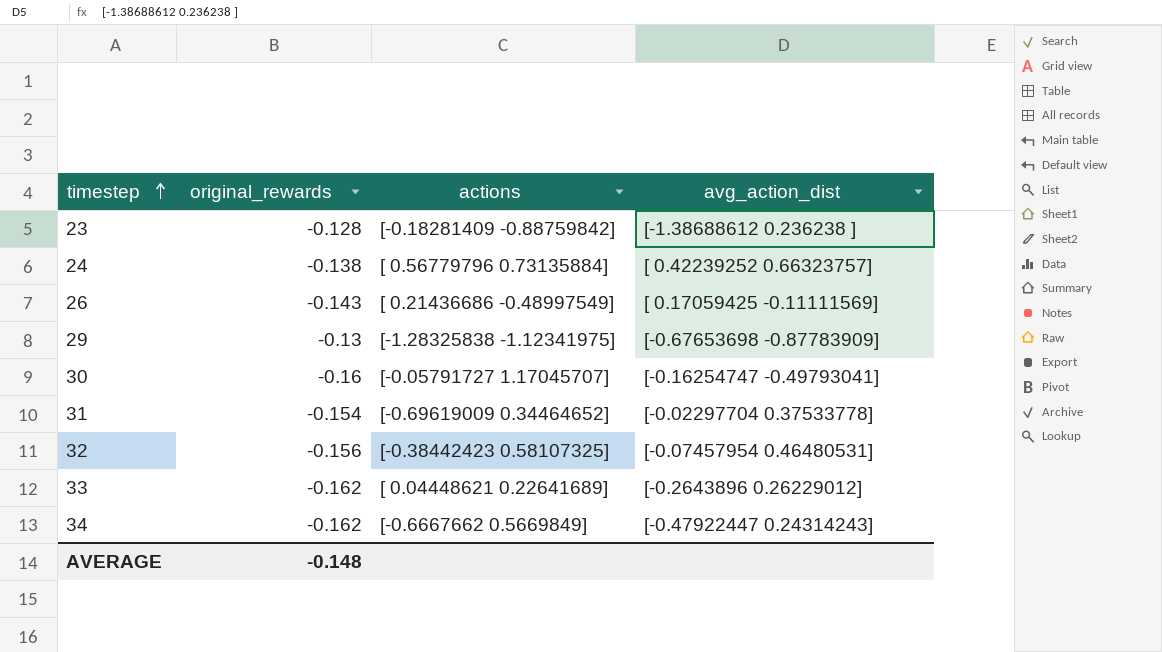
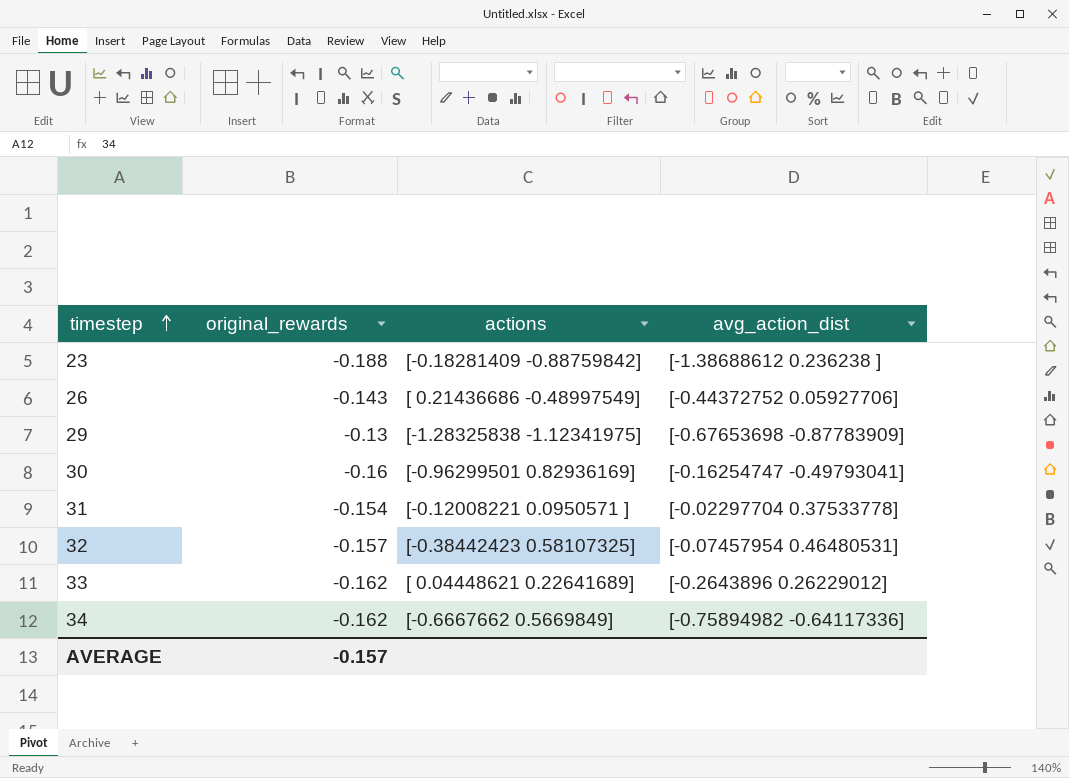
row 24: -0.138 | [ 0.56779796 0.73135884] | [ 0.42239252 0.66323757] -> none
23 | original_rewards: -0.128 -> -0.188
26 | avg_action_dist: [ 0.17059425 -0.11111569] -> [-0.44372752 0.05927706]
30 | actions: [-0.05791727 1.17045707] -> [-0.96299501 0.82936169]
31 | actions: [-0.69619009 0.34464652] -> [-0.12008221 0.0950571 ]
32 | original_rewards: -0.156 -> -0.157
34 | avg_action_dist: [-0.47922447 0.24314243] -> [-0.75894982 -0.64117336]
AVERAGE | original_rewards: -0.148 -> -0.157

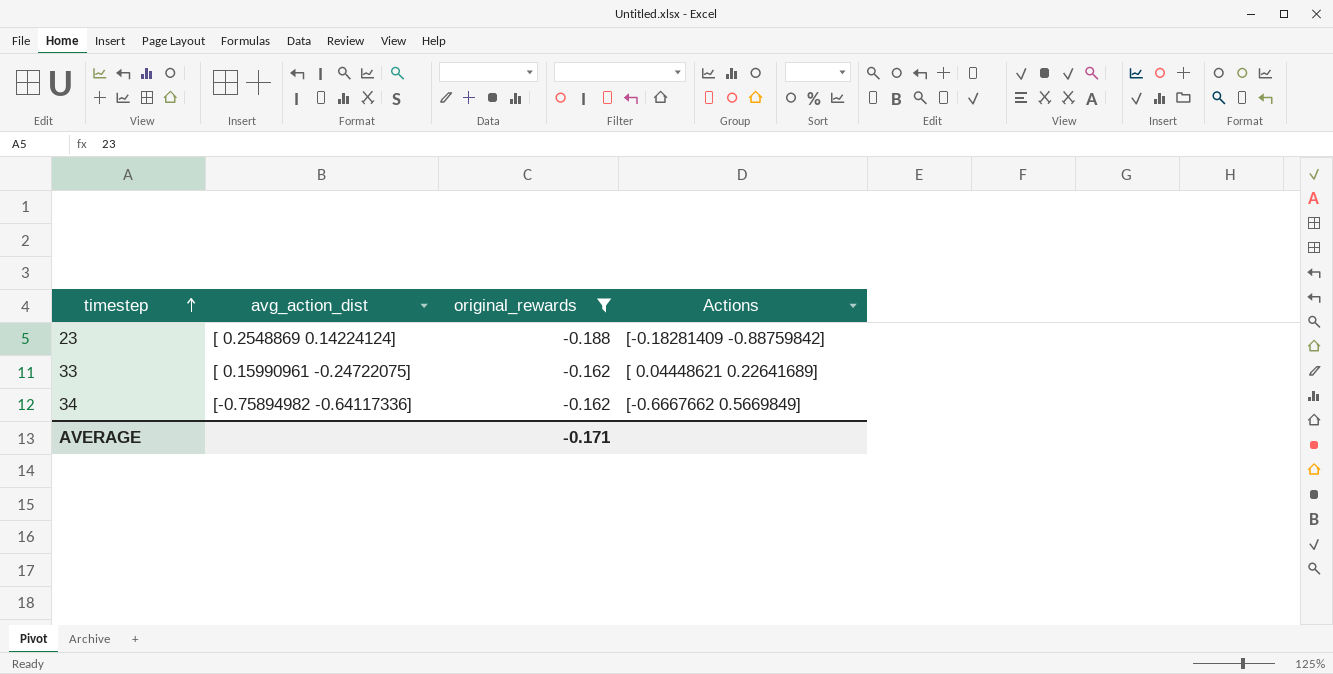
filter: none -> original_rewards <= -0.162
column avg_action_dist | position: 4 -> 2
column name: actions -> Actions
23 | avg_action_dist: [-1.38688612 0.236238 ] -> [ 0.2548869 0.14224124]
33 | avg_action_dist: [-0.2643896 0.26229012] -> [ 0.15990961 -0.24722075]
AVERAGE | original_rewards: -0.157 -> -0.171

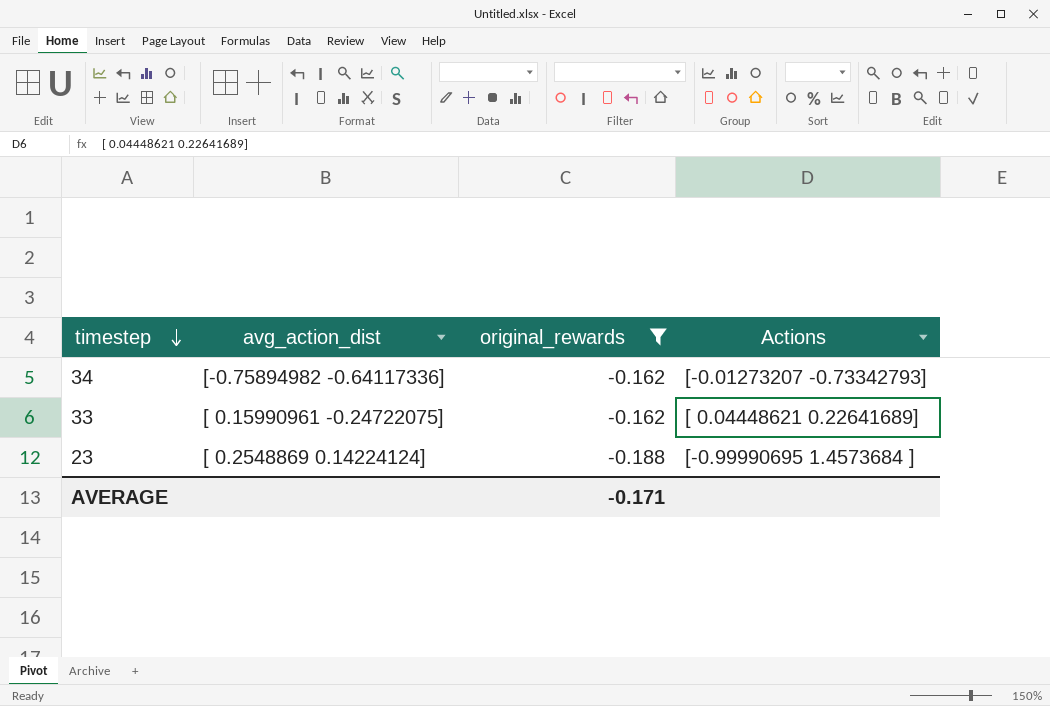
row order: timestep ascending -> timestep descending
34 | Actions: [-0.6667662 0.5669849] -> [-0.01273207 -0.73342793]
23 | Actions: [-0.18281409 -0.88759842] -> [-0.99990695 1.4573684 ]

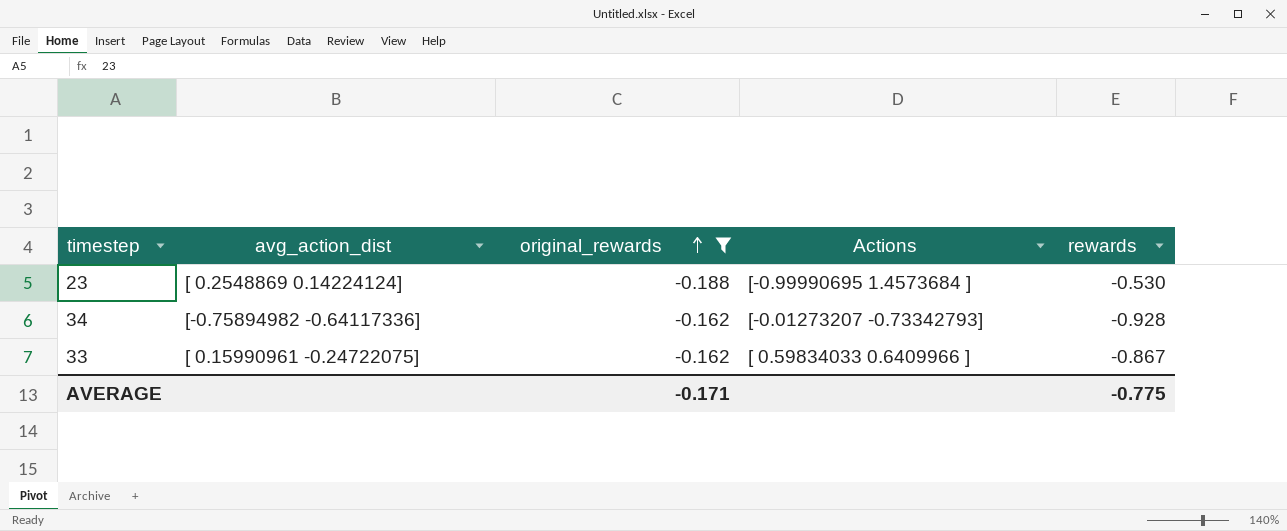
row order: timestep descending -> original_rewards ascending
column rewards | position: none -> 5
33 | Actions: [ 0.04448621 0.22641689] -> [ 0.59834033 0.6409966 ]

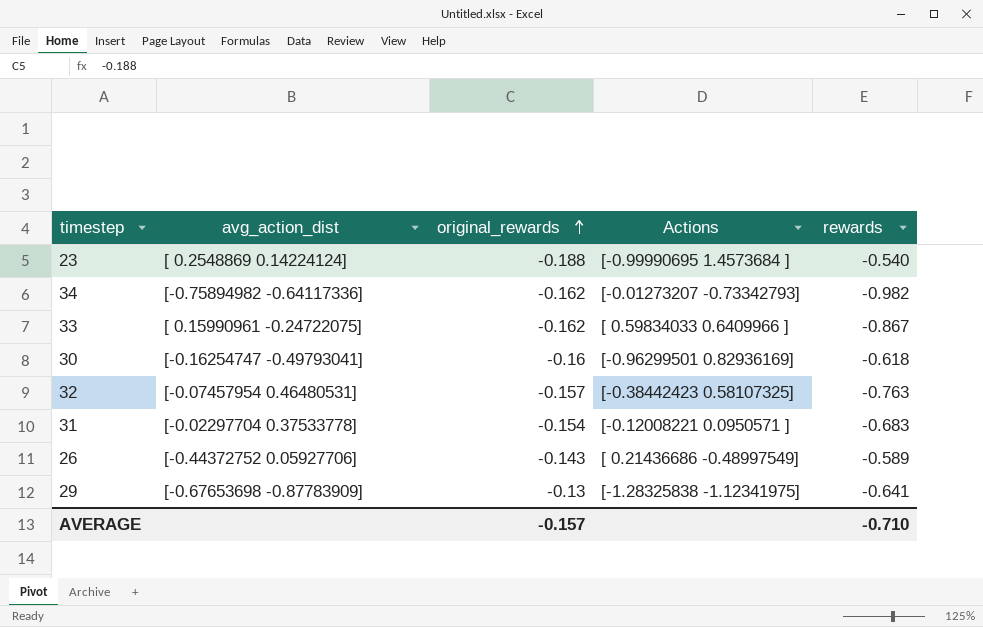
filter: original_rewards <= -0.162 -> none
23 | rewards: -0.530 -> -0.540
34 | rewards: -0.928 -> -0.982
AVERAGE | original_rewards: -0.171 -> -0.157
AVERAGE | rewards: -0.775 -> -0.710

